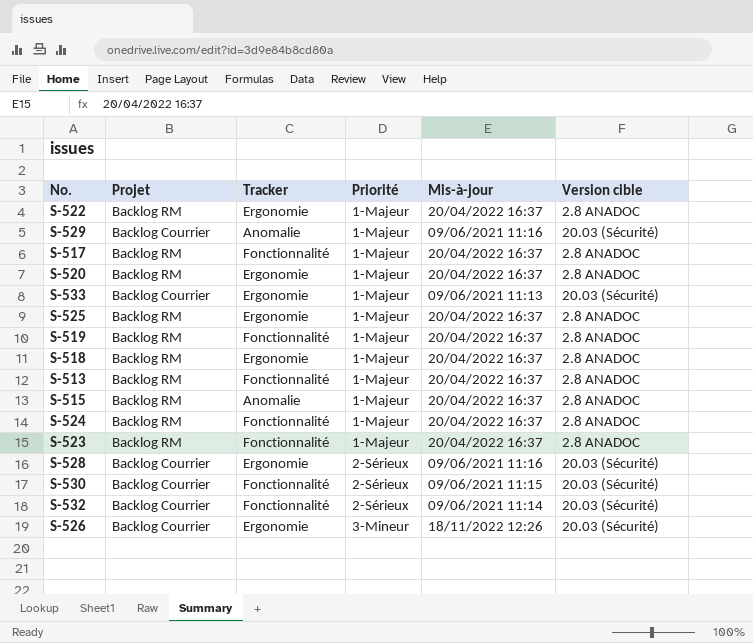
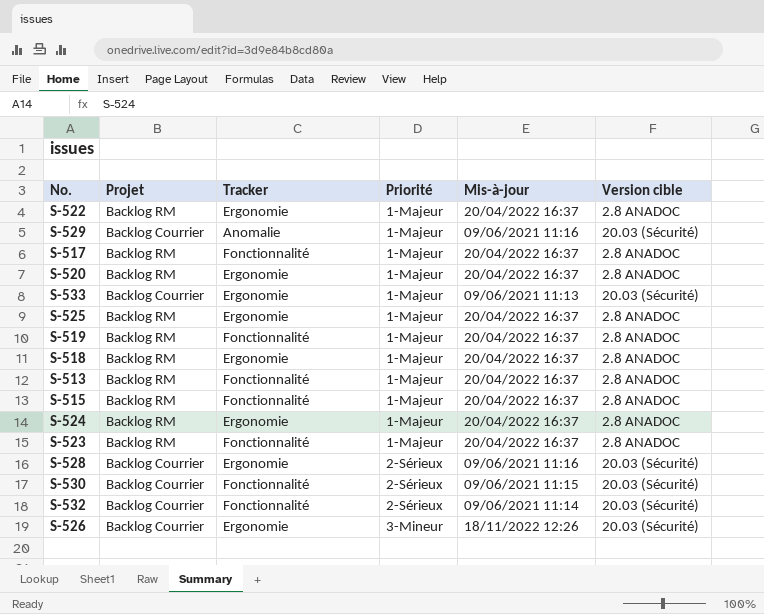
S-515 | Tracker: Anomalie -> Fonctionnalité
S-524 | Tracker: Fonctionnalité -> Ergonomie

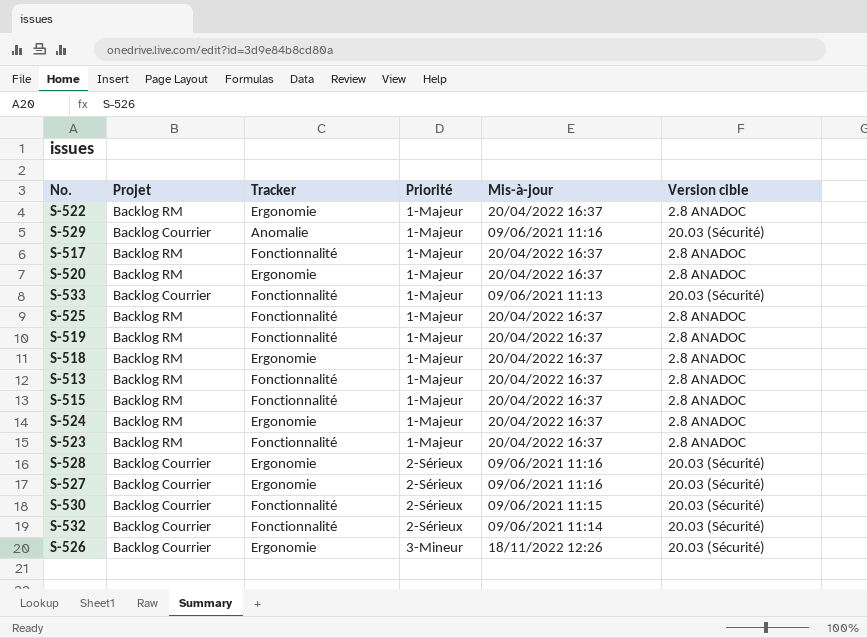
S-533 | Tracker: Ergonomie -> Fonctionnalité
S-525 | Tracker: Ergonomie -> Fonctionnalité
row S-527: none -> Backlog Courrier | Ergonomie | 2-Sérieux | 09/06/2021 11:16 | 20.03 (Sécurité)

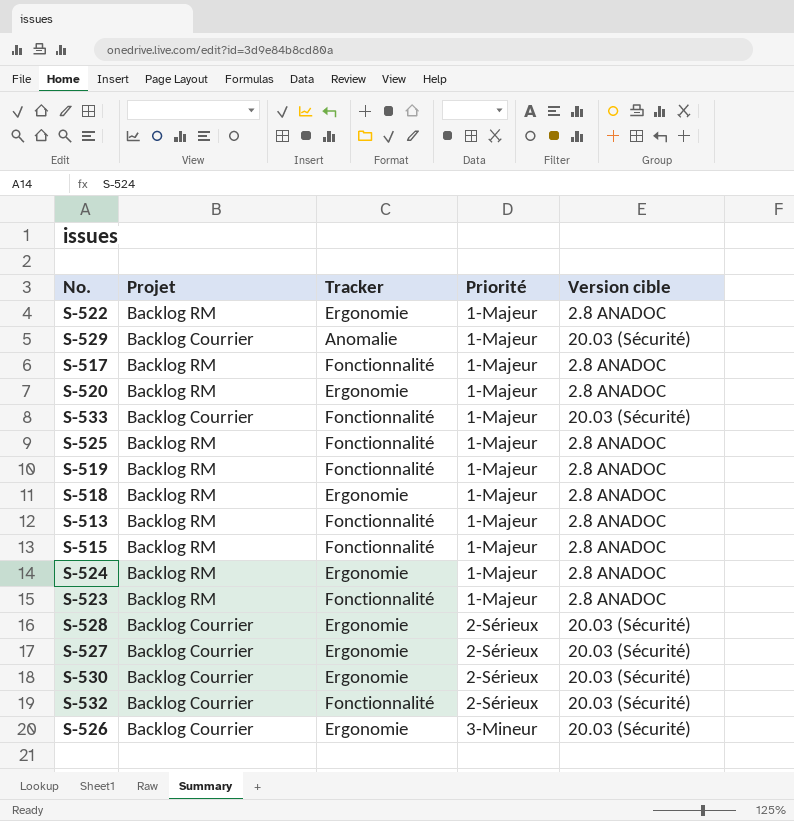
column Mis-à-jour | position: 5 -> none
S-530 | Tracker: Fonctionnalité -> Ergonomie

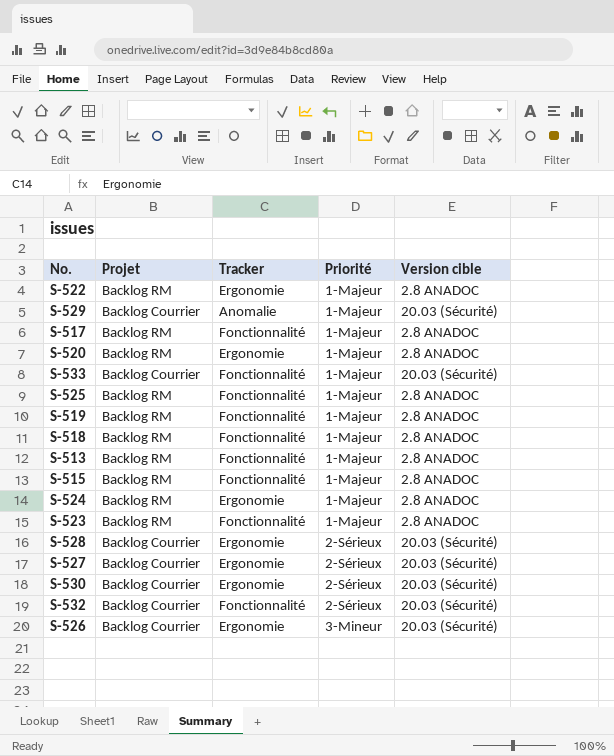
S-518 | Tracker: Ergonomie -> Fonctionnalité

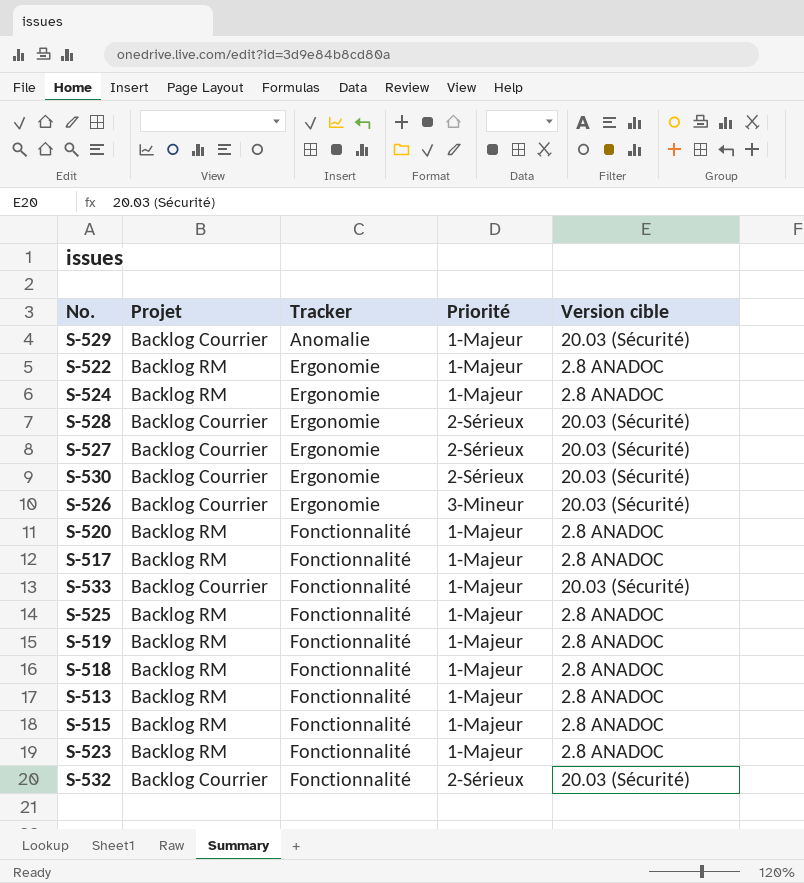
row order: Priorité ascending -> Tracker ascending
S-520 | Tracker: Ergonomie -> Fonctionnalité

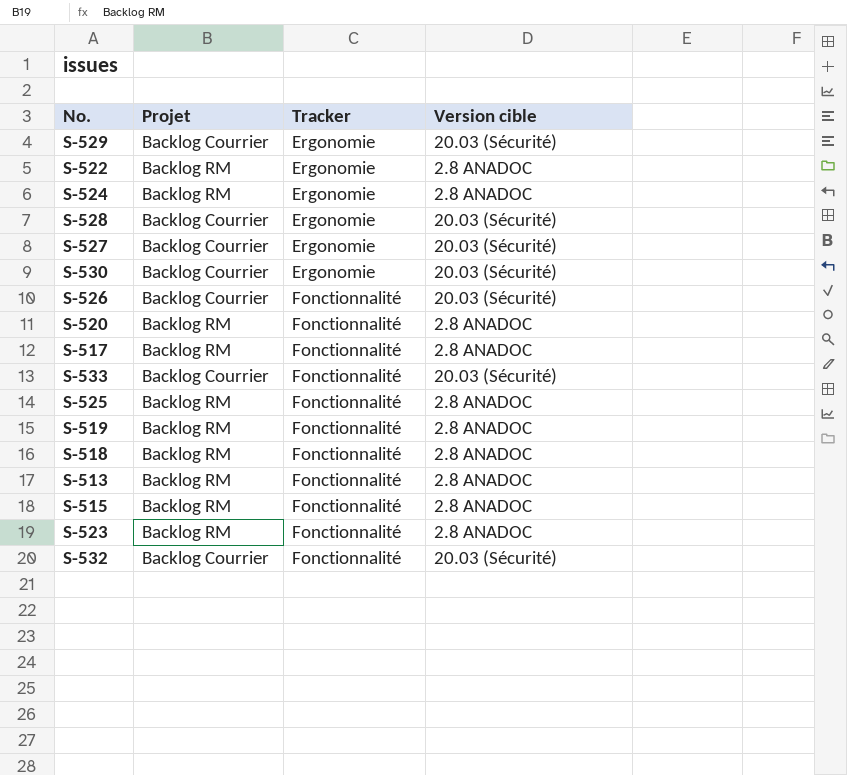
column Priorité | position: 4 -> none
S-529 | Tracker: Anomalie -> Ergonomie
S-526 | Tracker: Ergonomie -> Fonctionnalité

